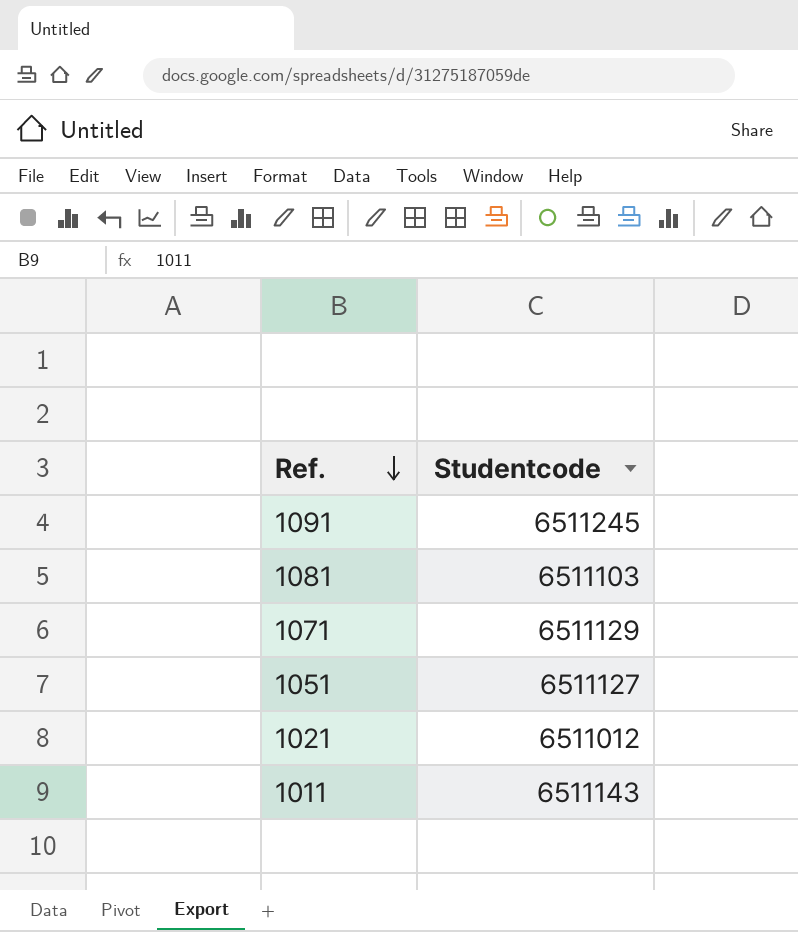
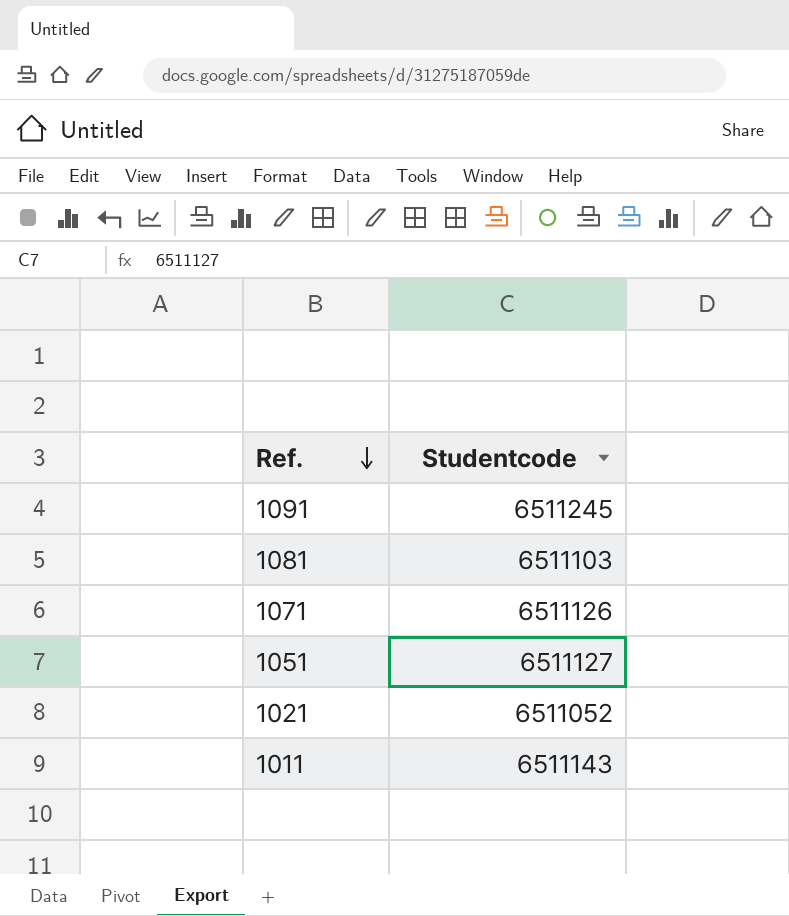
1071 | Studentcode: 6511129 -> 6511126
1021 | Studentcode: 6511012 -> 6511052

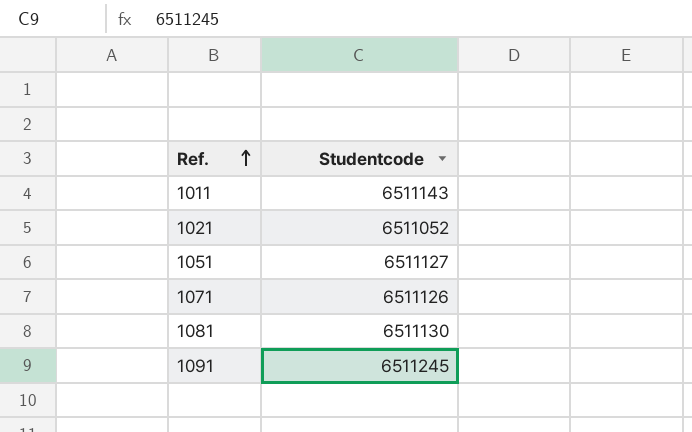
row order: Ref. descending -> Ref. ascending
1081 | Studentcode: 6511103 -> 6511130

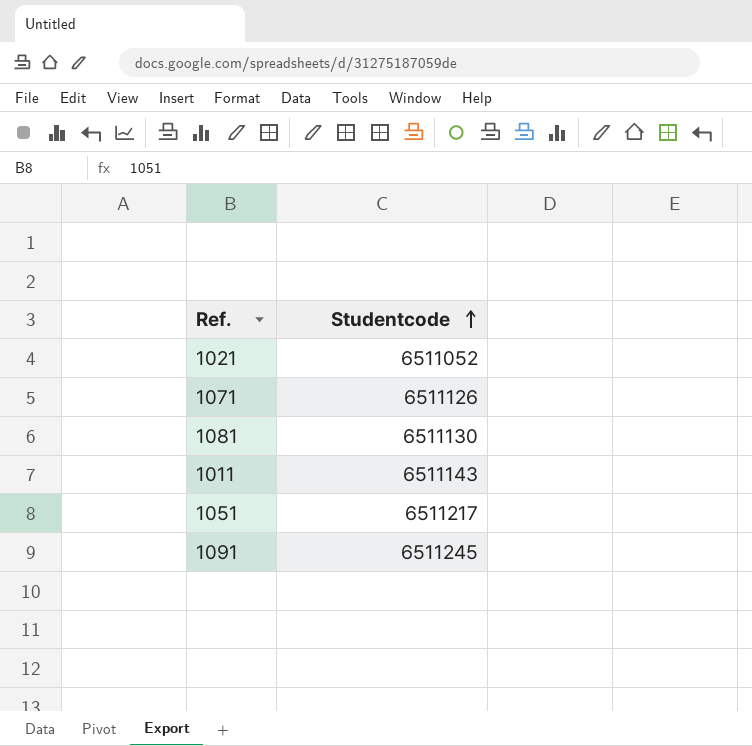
row order: Ref. ascending -> Studentcode ascending
1051 | Studentcode: 6511127 -> 6511217

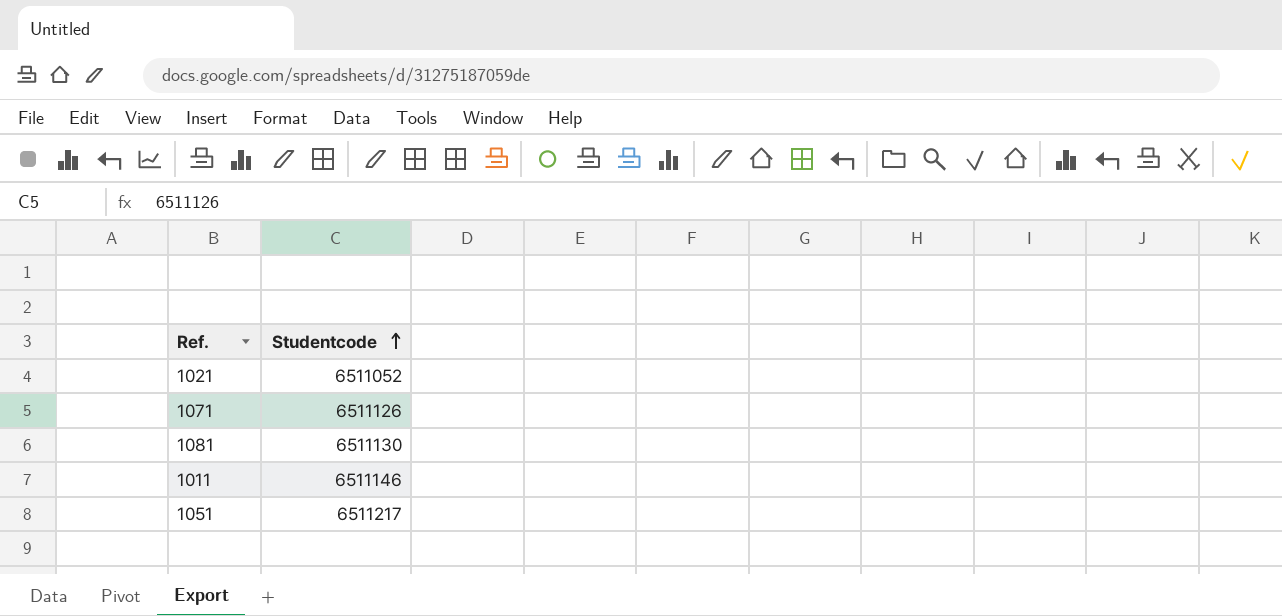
row 1091: 6511245 -> none
1011 | Studentcode: 6511143 -> 6511146

